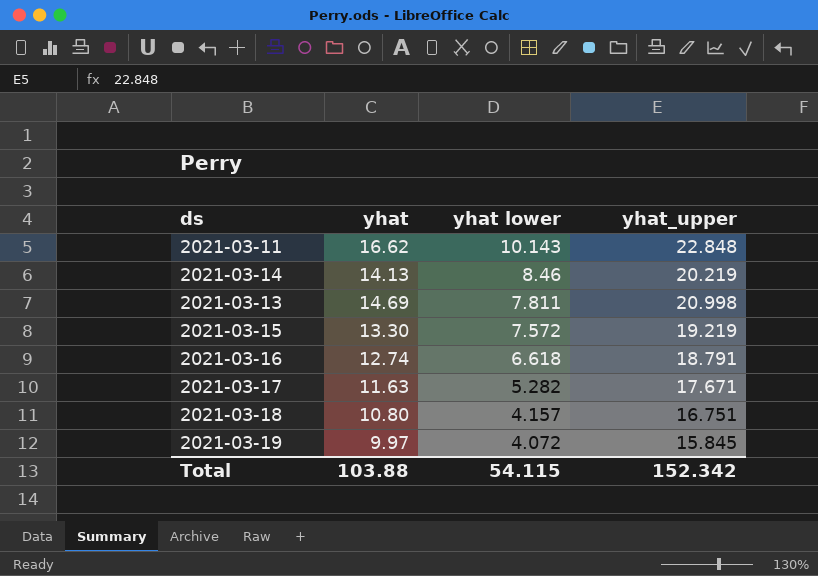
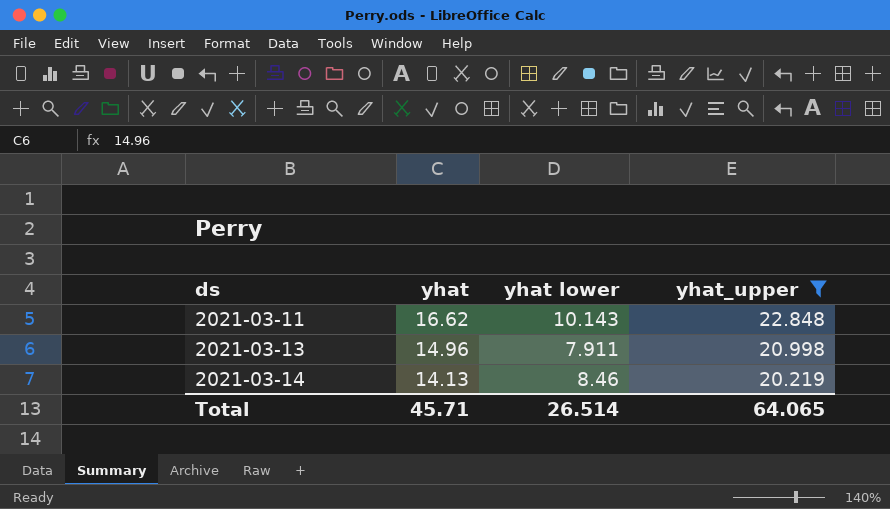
filter: none -> yhat_upper >= 20.219
row order: yhat lower descending -> ds ascending
2021-03-13 | yhat: 14.69 -> 14.96
2021-03-13 | yhat lower: 7.811 -> 7.911
Total | yhat: 103.88 -> 45.71
Total | yhat lower: 54.115 -> 26.514
Total | yhat_upper: 152.342 -> 64.065

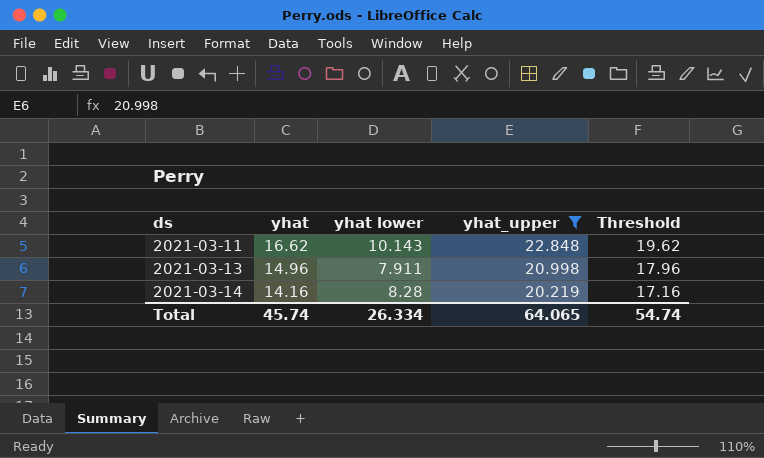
column Threshold | formula: none -> [yhat] + 3
2021-03-14 | yhat: 14.13 -> 14.16
2021-03-14 | yhat lower: 8.46 -> 8.28
Total | yhat: 45.71 -> 45.74
Total | yhat lower: 26.514 -> 26.334

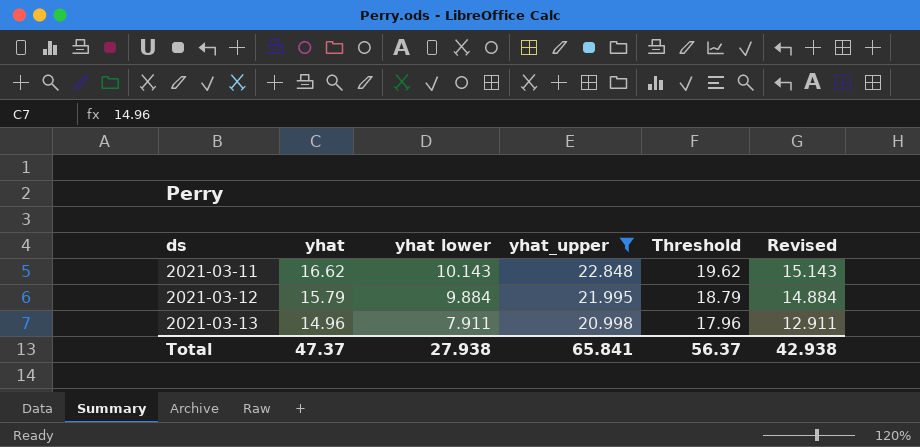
column Revised | formula: none -> [yhat lower] + 5
row 2021-03-14: 14.16 | 8.28 | 20.219 | 17.16 -> none
row 2021-03-12: none -> 15.79 | 9.884 | 21.995 | 18.79 | 14.884
Total | yhat: 45.74 -> 47.37
Total | yhat lower: 26.334 -> 27.938
Total | yhat_upper: 64.065 -> 65.841
Total | Threshold: 54.74 -> 56.37

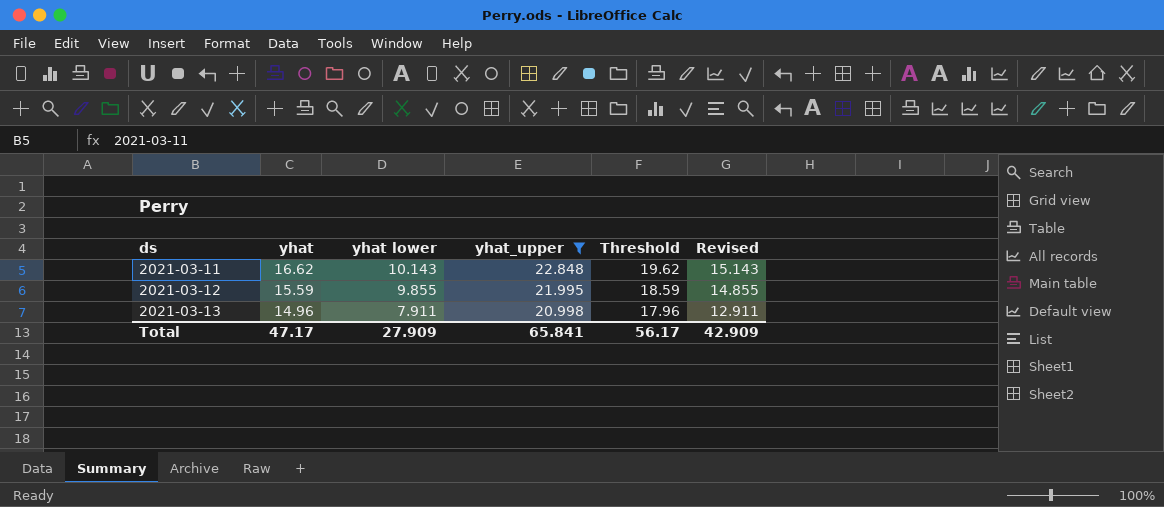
2021-03-12 | yhat: 15.79 -> 15.59
2021-03-12 | yhat lower: 9.884 -> 9.855
2021-03-12 | Threshold: 18.79 -> 18.59
2021-03-12 | Revised: 14.884 -> 14.855
Total | yhat: 47.37 -> 47.17
Total | yhat lower: 27.938 -> 27.909
Total | Threshold: 56.37 -> 56.17
Total | Revised: 42.938 -> 42.909

